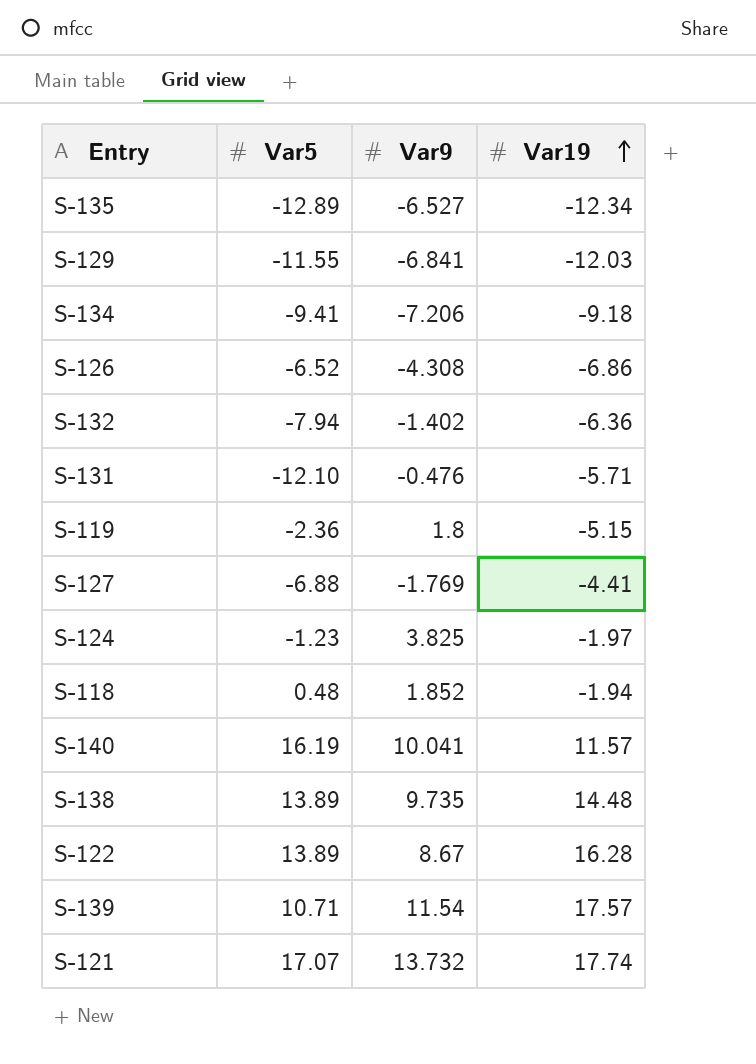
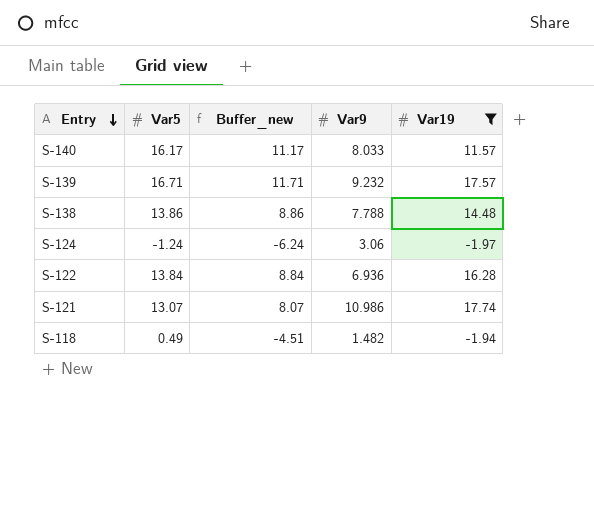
filter: none -> Var19 >= -1.97
row order: Var19 ascending -> Entry descending
column Buffer_new | formula: none -> [Var5] - 5
S-140 | Var5: 16.19 -> 16.17
S-140 | Var9: 10.041 -> 8.033
S-139 | Var5: 10.71 -> 16.71
S-139 | Var9: 11.54 -> 9.232
S-138 | Var5: 13.89 -> 13.86
S-138 | Var9: 9.735 -> 7.788
S-124 | Var5: -1.23 -> -1.24
S-124 | Var9: 3.825 -> 3.06
S-122 | Var5: 13.89 -> 13.84
S-122 | Var9: 8.67 -> 6.936
S-121 | Var5: 17.07 -> 13.07
S-121 | Var9: 13.732 -> 10.986
S-118 | Var5: 0.48 -> 0.49
S-118 | Var9: 1.852 -> 1.482

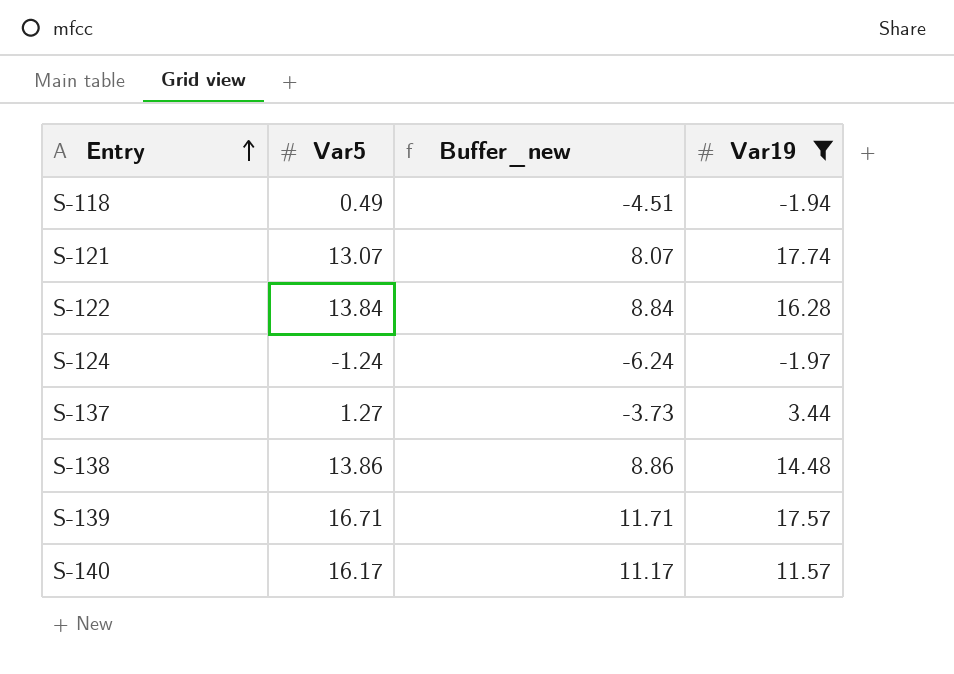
row order: Entry descending -> Entry ascending
column Var9 | position: 4 -> none
row S-137: none -> 1.27 | -3.73 | 3.44

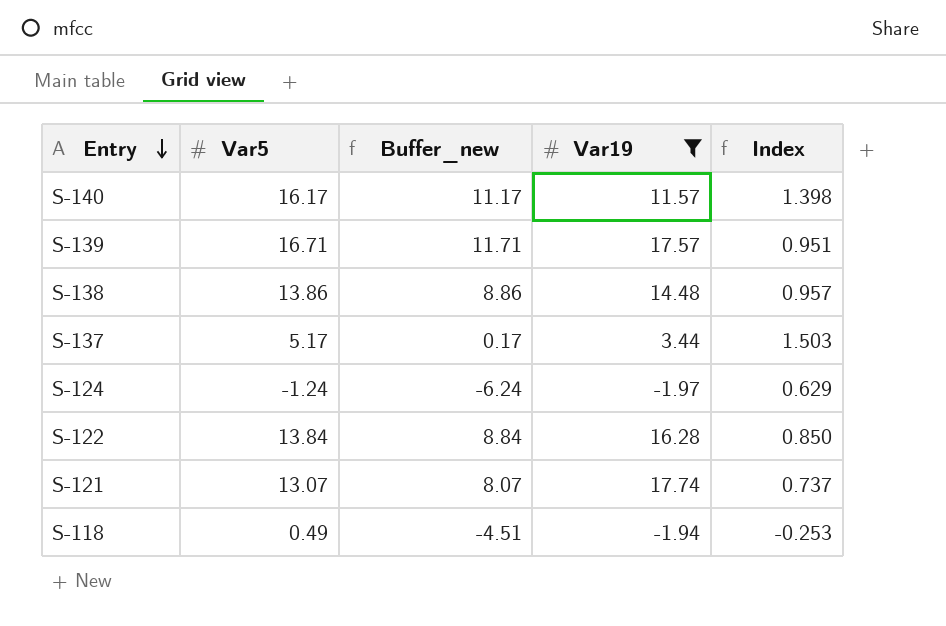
row order: Entry ascending -> Entry descending
column Index | formula: none -> [Var5] / [Var19]
S-137 | Var5: 1.27 -> 5.17
S-137 | Buffer_new: -3.73 -> 0.17

